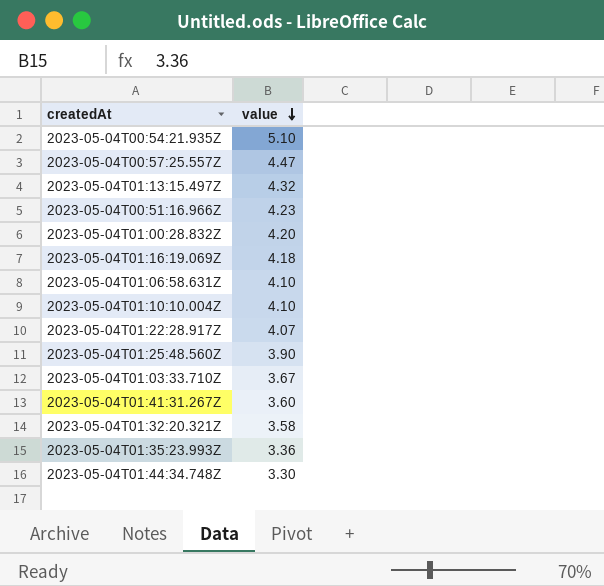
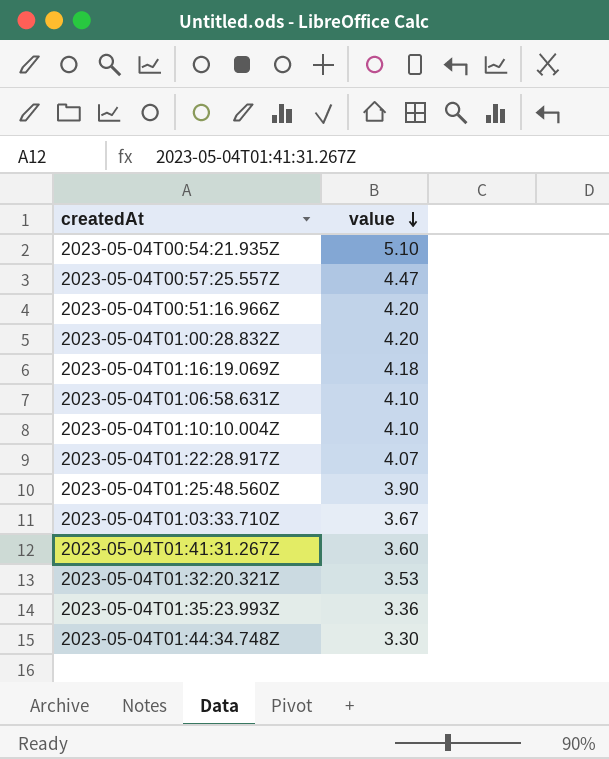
row 2023-05-04T01:13:15.497Z: 4.32 -> none
2023-05-04T00:51:16.966Z | value: 4.23 -> 4.20
2023-05-04T01:32:20.321Z | value: 3.58 -> 3.53

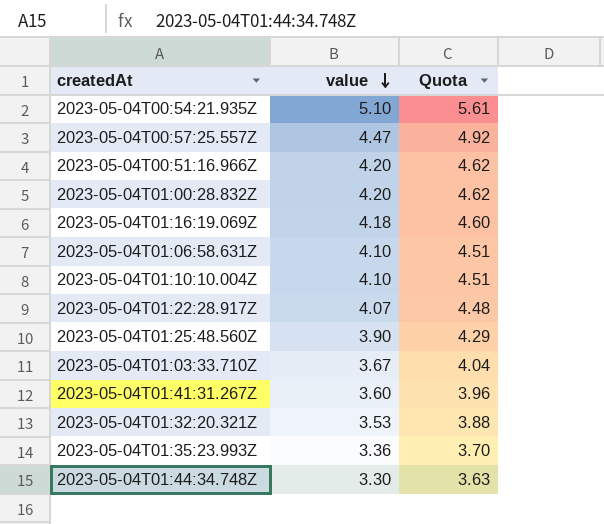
column Quota | formula: none -> [value] * 1.1

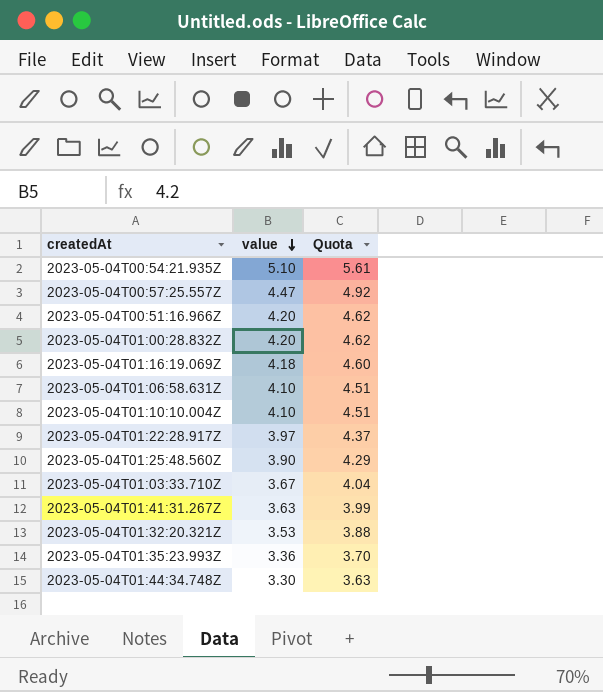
2023-05-04T01:22:28.917Z | value: 4.07 -> 3.97
2023-05-04T01:22:28.917Z | Quota: 4.48 -> 4.37
2023-05-04T01:41:31.267Z | value: 3.60 -> 3.63
2023-05-04T01:41:31.267Z | Quota: 3.96 -> 3.99

